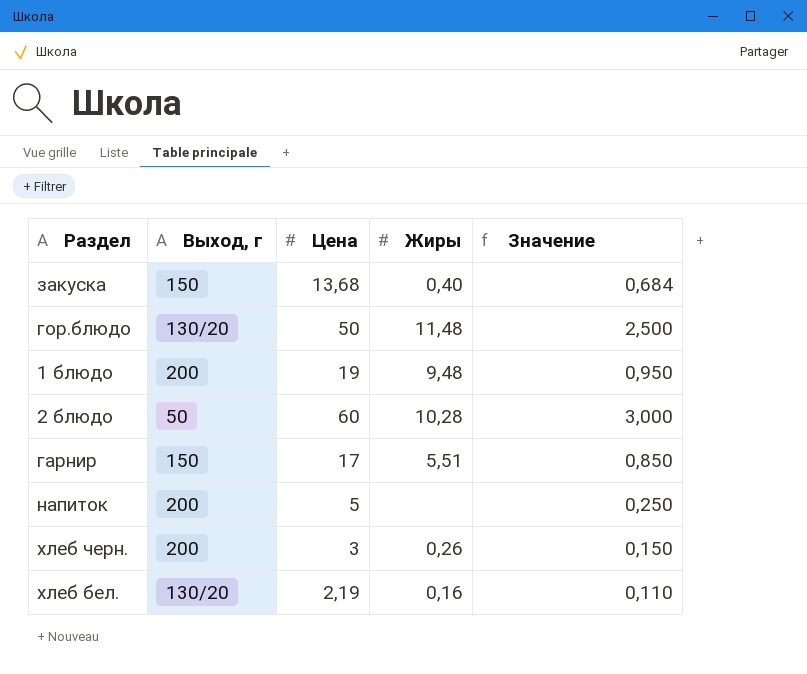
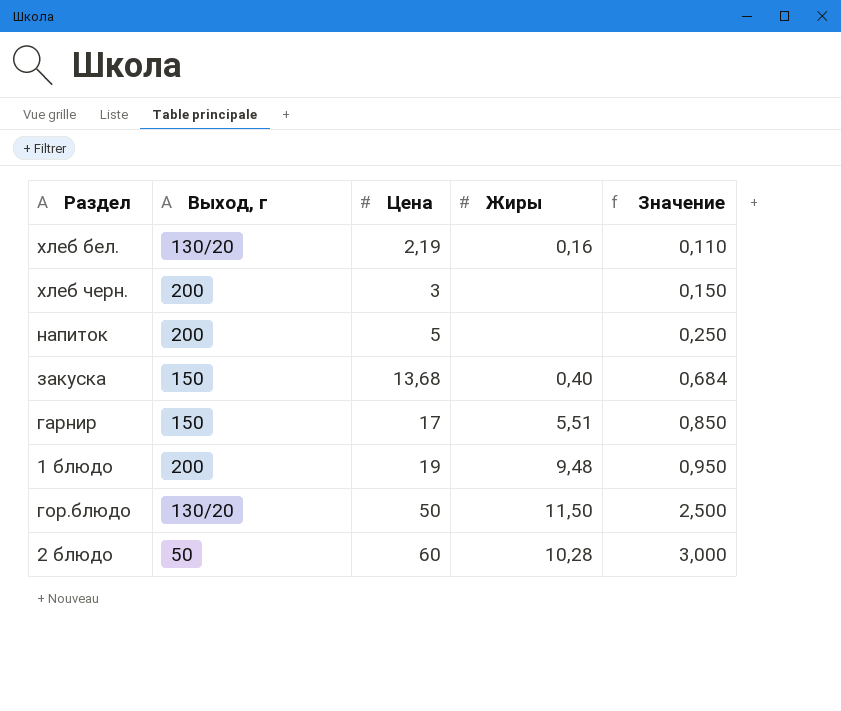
row order: none -> Цена ascending
хлеб черн. | Жиры: 0,26 -> none
гор.блюдо | Жиры: 11,48 -> 11,50

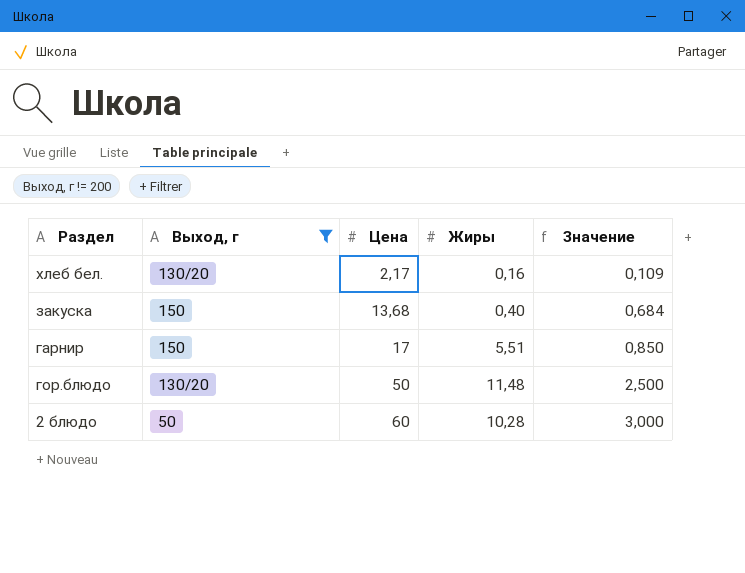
filter: none -> Выход, г != 200
хлеб бел. | Цена: 2,19 -> 2,17
хлеб бел. | Значение: 0,110 -> 0,109
гор.блюдо | Жиры: 11,50 -> 11,48

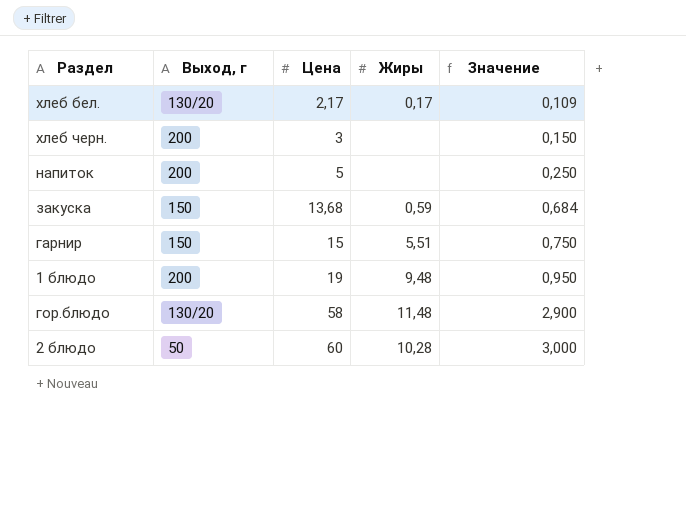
filter: Выход, г != 200 -> none
хлеб бел. | Жиры: 0,16 -> 0,17
закуска | Жиры: 0,40 -> 0,59
гарнир | Цена: 17 -> 15
гарнир | Значение: 0,850 -> 0,750
гор.блюдо | Цена: 50 -> 58
гор.блюдо | Значение: 2,500 -> 2,900

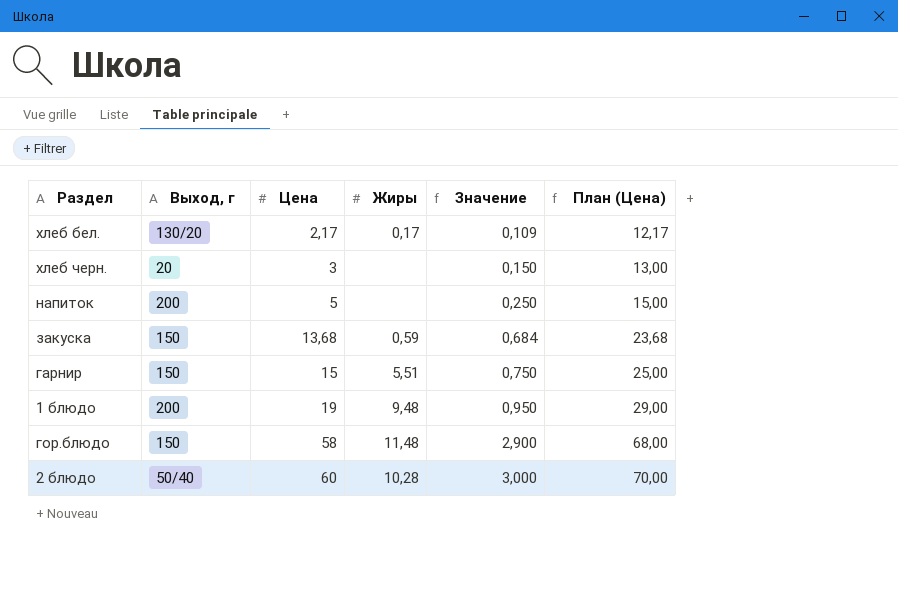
column План (Цена) | formula: none -> [Цена] + 10
хлеб черн. | Выход, г: 200 -> 20
гор.блюдо | Выход, г: 130/20 -> 150
2 блюдо | Выход, г: 50 -> 50/40

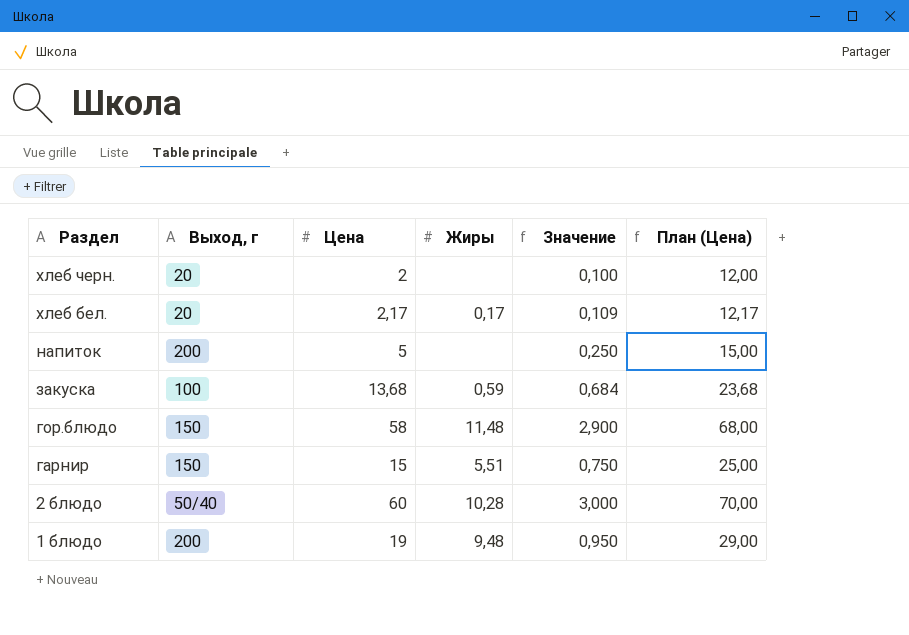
row order: Цена ascending -> Раздел descending
хлеб черн. | Цена: 3 -> 2
хлеб черн. | Значение: 0,150 -> 0,100
хлеб черн. | План (Цена): 13,00 -> 12,00
хлеб бел. | Выход, г: 130/20 -> 20
закуска | Выход, г: 150 -> 100

